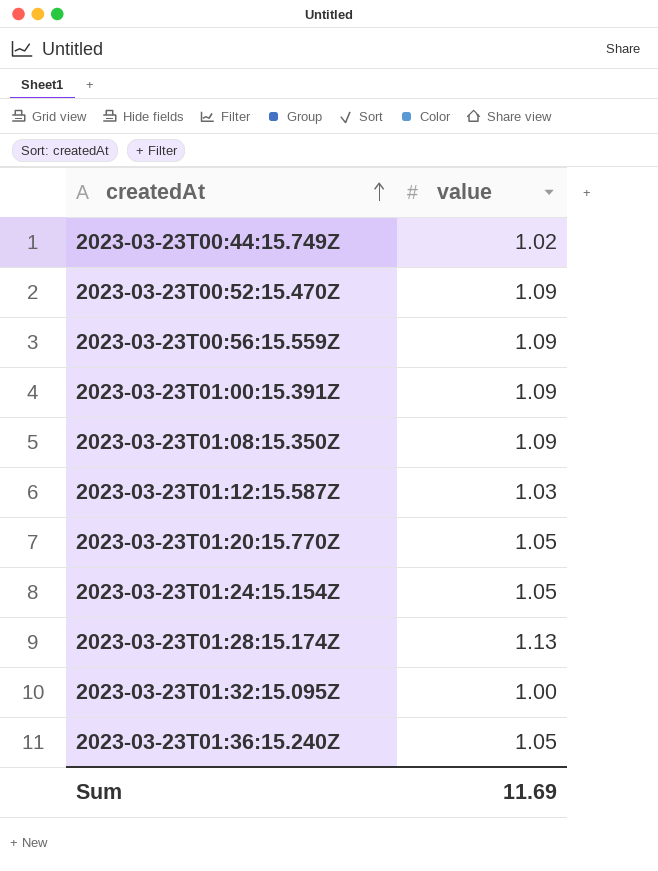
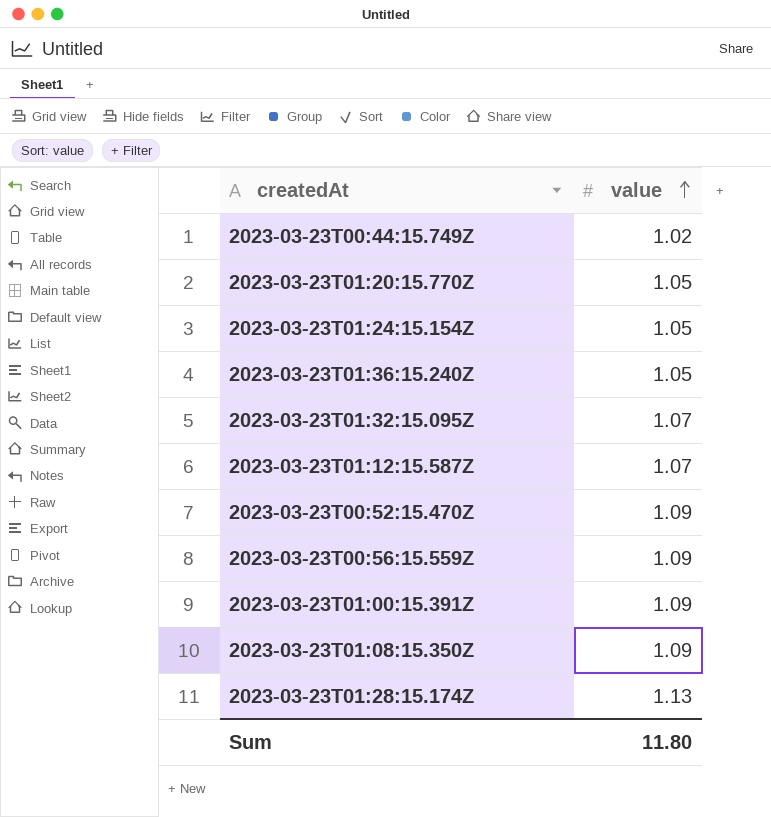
row order: createdAt ascending -> value ascending
2023-03-23T01:32:15.095Z | value: 1.00 -> 1.07
2023-03-23T01:12:15.587Z | value: 1.03 -> 1.07
Sum | value: 11.69 -> 11.80

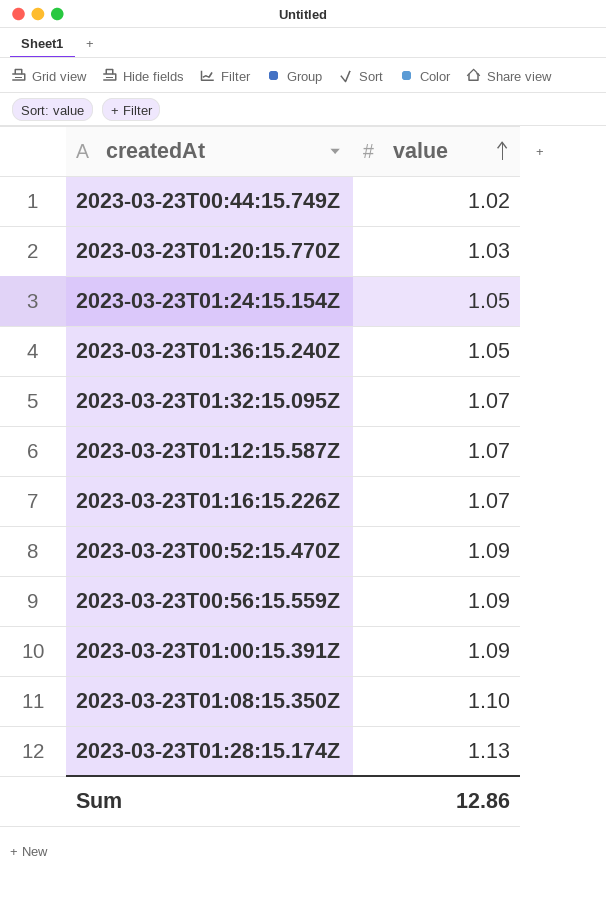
2023-03-23T01:20:15.770Z | value: 1.05 -> 1.03
row 2023-03-23T01:16:15.226Z: none -> 1.07
2023-03-23T01:08:15.350Z | value: 1.09 -> 1.10
Sum | value: 11.80 -> 12.86

